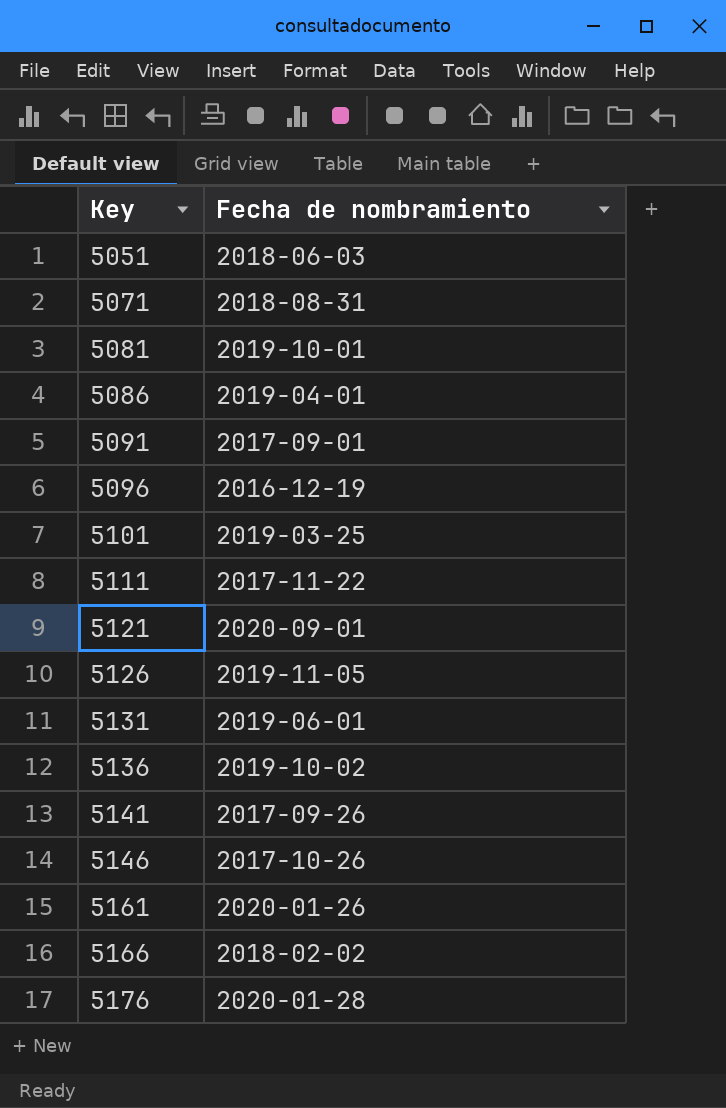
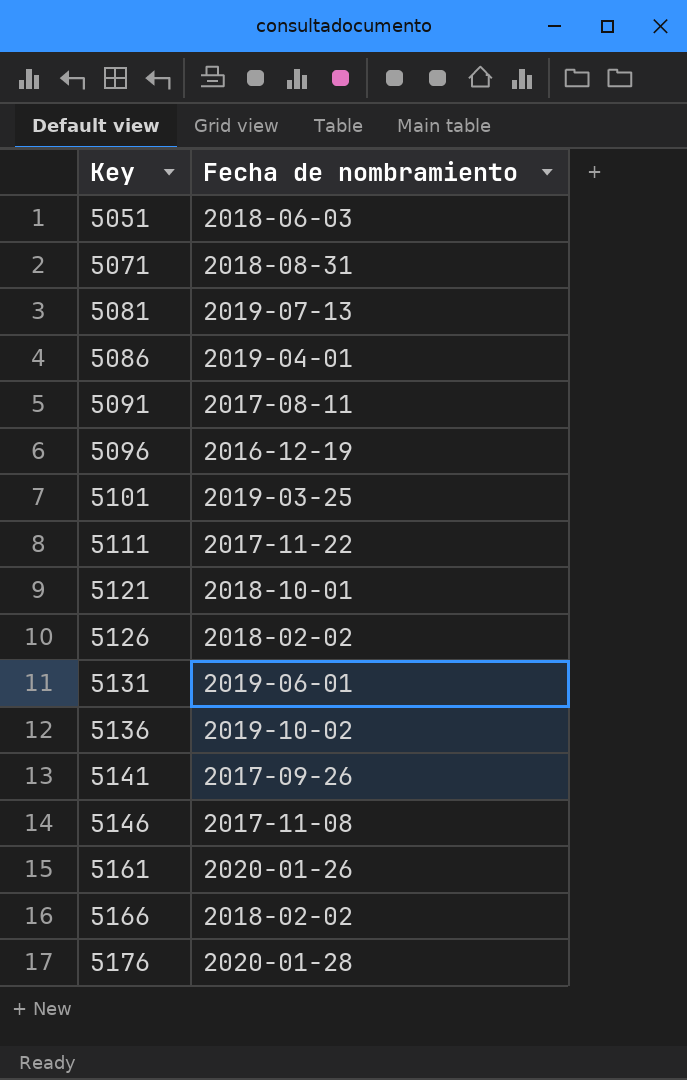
5081 | Fecha de nombramiento: 2019-10-01 -> 2019-07-13
5091 | Fecha de nombramiento: 2017-09-01 -> 2017-08-11
5121 | Fecha de nombramiento: 2020-09-01 -> 2018-10-01
5126 | Fecha de nombramiento: 2019-11-05 -> 2018-02-02
5146 | Fecha de nombramiento: 2017-10-26 -> 2017-11-08

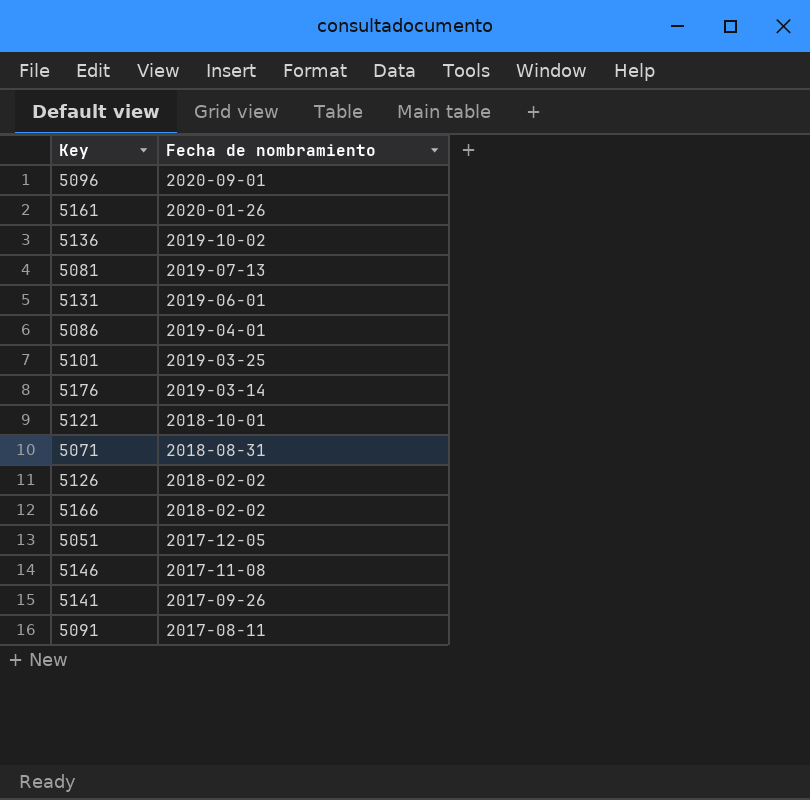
row order: Key ascending -> Fecha de nombramiento descending
row 5111: 2017-11-22 -> none
5096 | Fecha de nombramiento: 2016-12-19 -> 2020-09-01
5176 | Fecha de nombramiento: 2020-01-28 -> 2019-03-14
5051 | Fecha de nombramiento: 2018-06-03 -> 2017-12-05

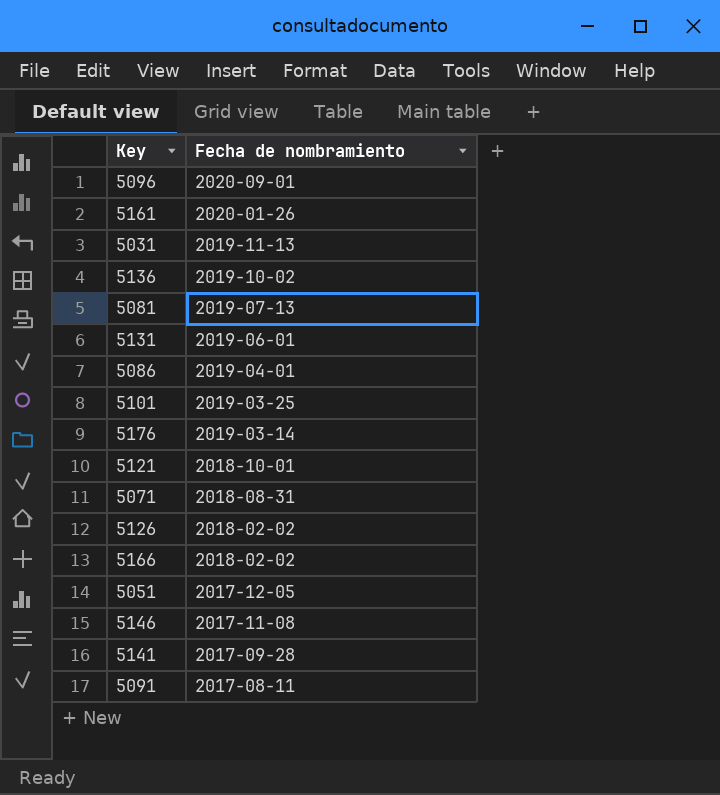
row 5031: none -> 2019-11-13
5141 | Fecha de nombramiento: 2017-09-26 -> 2017-09-28

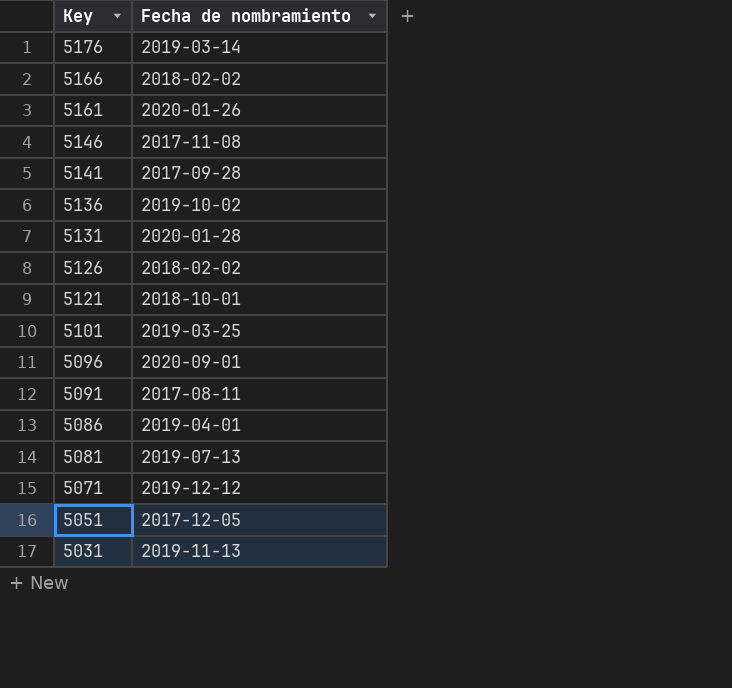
row order: Fecha de nombramiento descending -> Key descending
5131 | Fecha de nombramiento: 2019-06-01 -> 2020-01-28
5071 | Fecha de nombramiento: 2018-08-31 -> 2019-12-12

